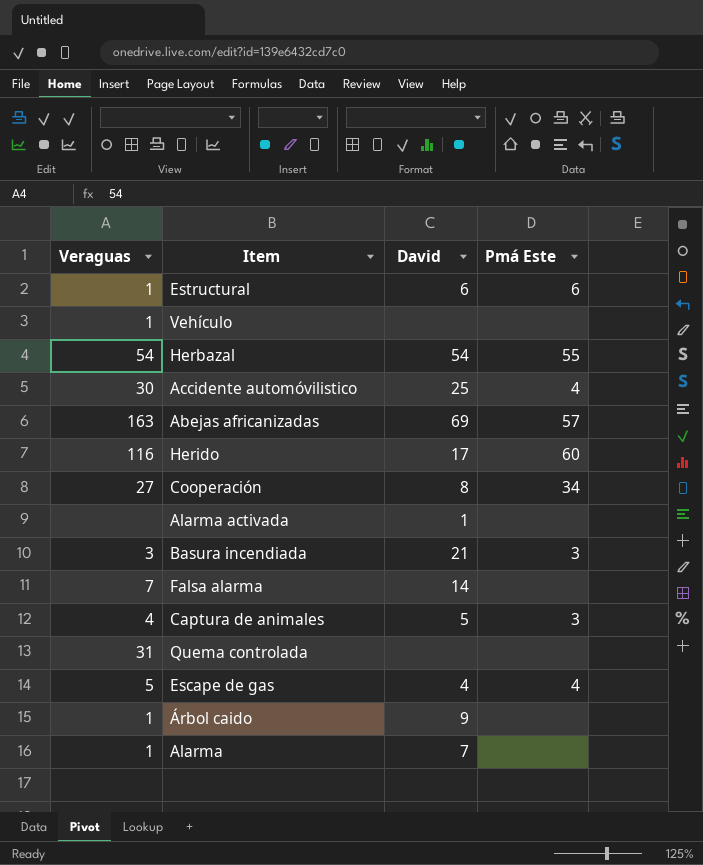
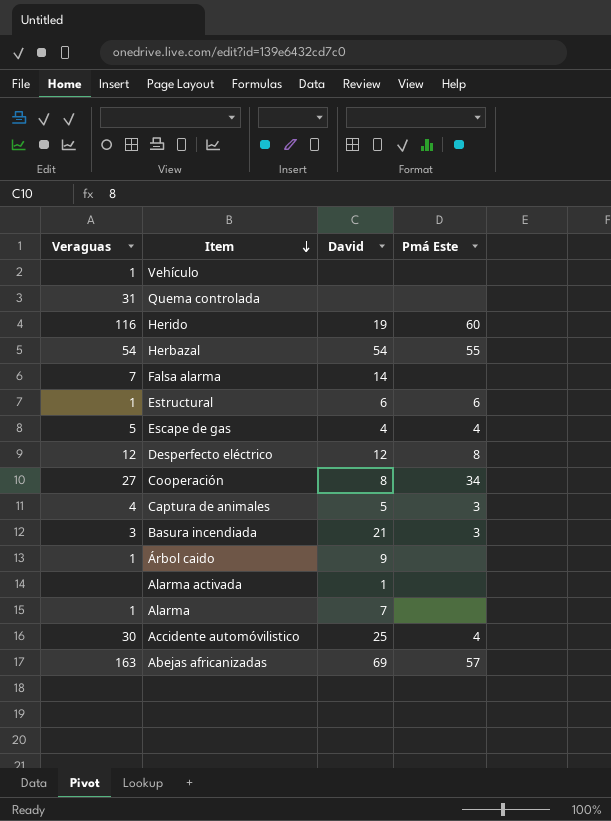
row order: none -> Item descending
Herido | David: 17 -> 19
row Desperfecto eléctrico: none -> 12 | 12 | 8

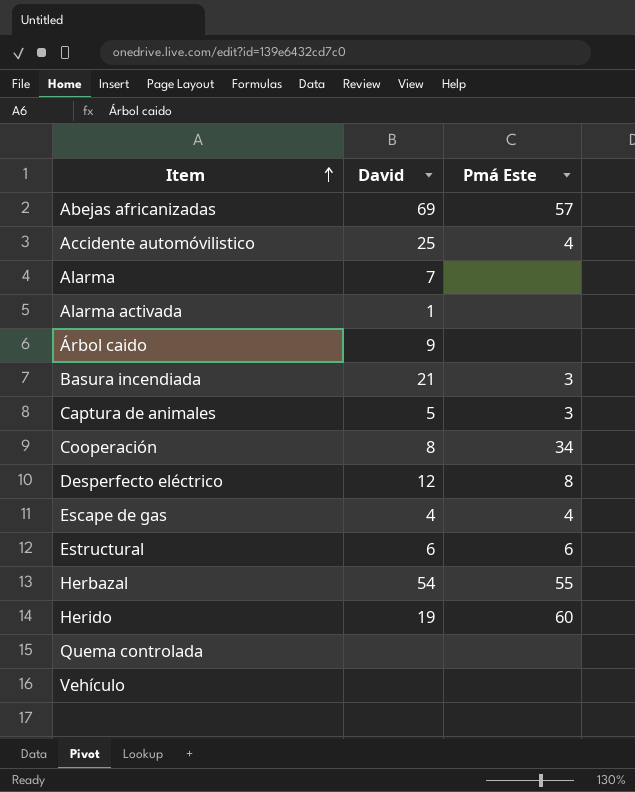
row order: Item descending -> Item ascending
column Veraguas | position: 1 -> none
row Falsa alarma: 7 | 14 | none -> none

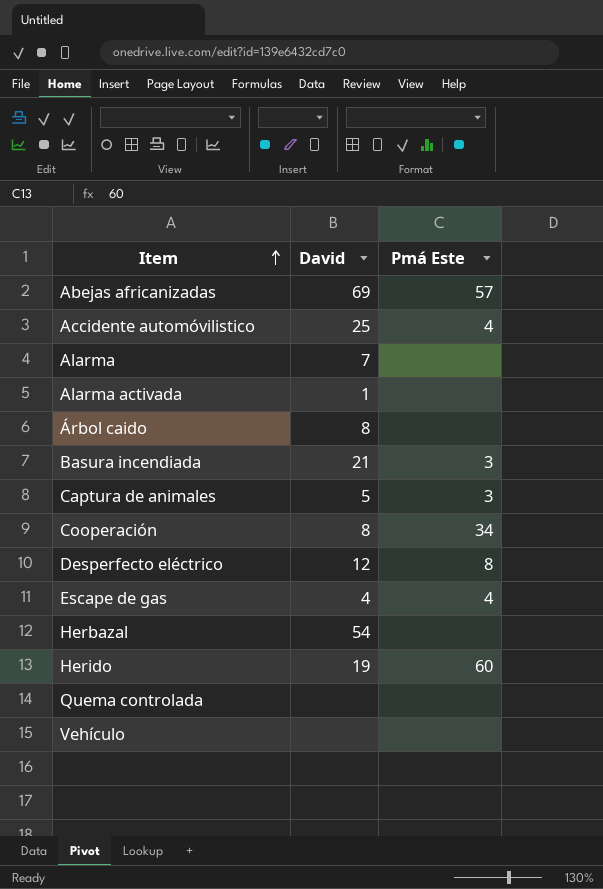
row Estructural: 6 | 6 -> none
Árbol caido | David: 9 -> 8
Herbazal | Pmá Este: 55 -> none

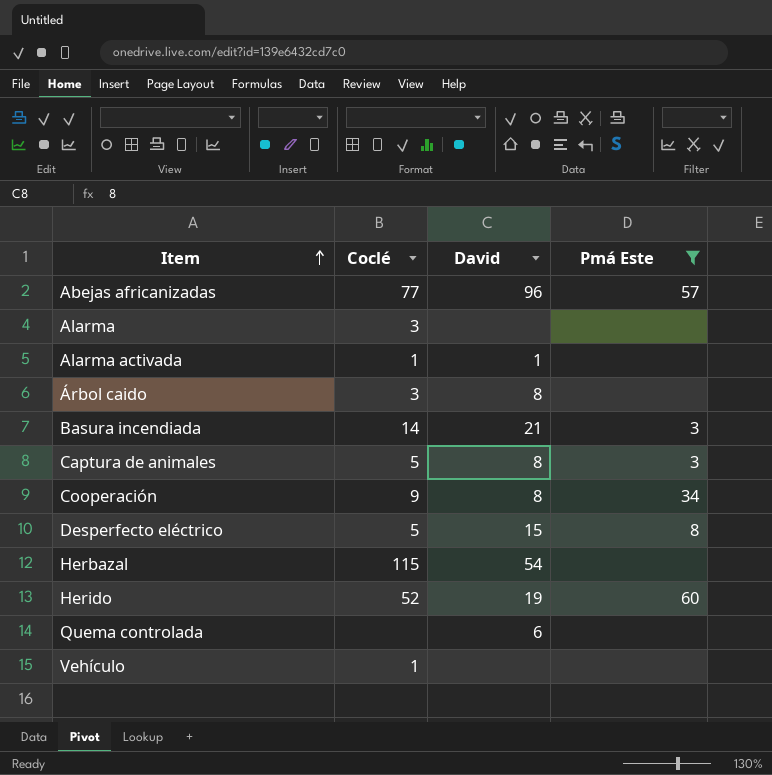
filter: none -> Pmá Este != 4
column Coclé | position: none -> 2
Abejas africanizadas | David: 69 -> 96
Alarma | David: 7 -> none
Captura de animales | David: 5 -> 8
Desperfecto eléctrico | David: 12 -> 15
Quema controlada | David: none -> 6

